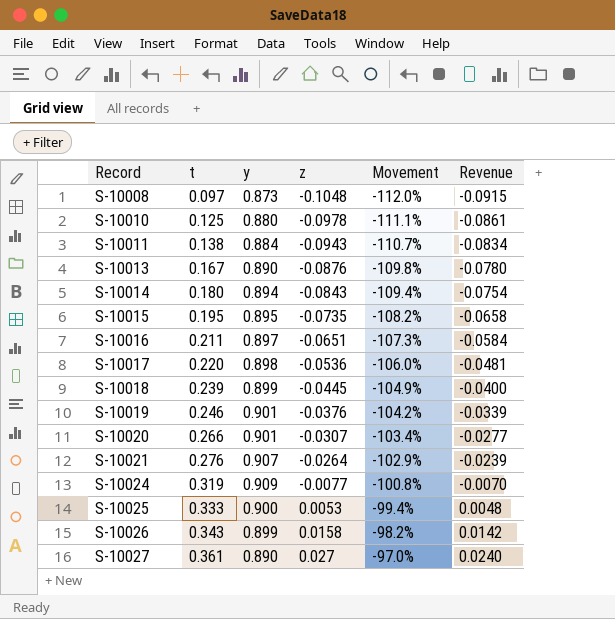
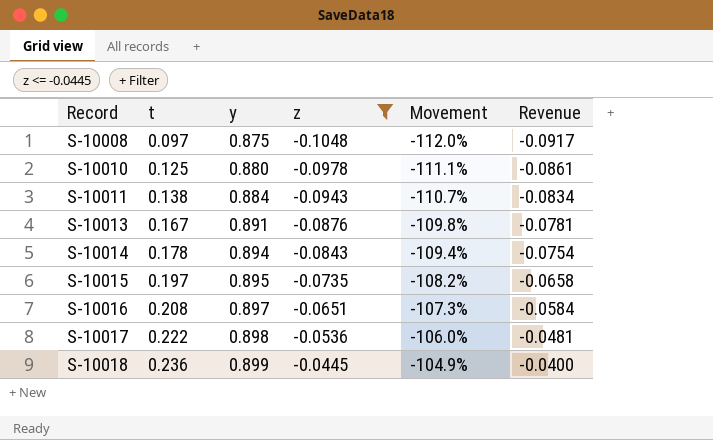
filter: none -> z <= -0.0445
S-10008 | y: 0.873 -> 0.875
S-10008 | Revenue: -0.0915 -> -0.0917
S-10013 | y: 0.890 -> 0.891
S-10013 | Revenue: -0.0780 -> -0.0781
S-10014 | t: 0.180 -> 0.178
S-10015 | t: 0.195 -> 0.197
S-10016 | t: 0.211 -> 0.208
S-10017 | t: 0.220 -> 0.222
S-10018 | t: 0.239 -> 0.236

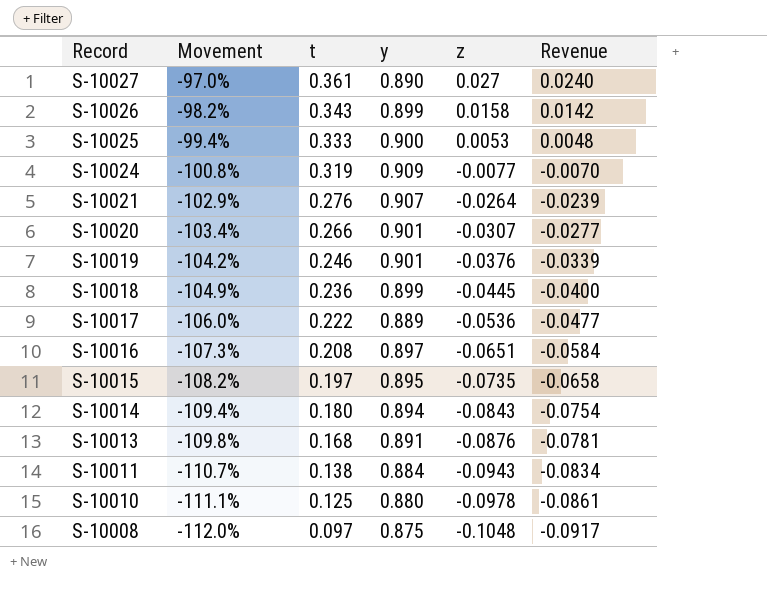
filter: z <= -0.0445 -> none
row order: Record ascending -> Record descending
column Movement | position: 5 -> 2
S-10017 | y: 0.898 -> 0.889
S-10017 | Revenue: -0.0481 -> -0.0477
S-10014 | t: 0.178 -> 0.180
S-10013 | t: 0.167 -> 0.168

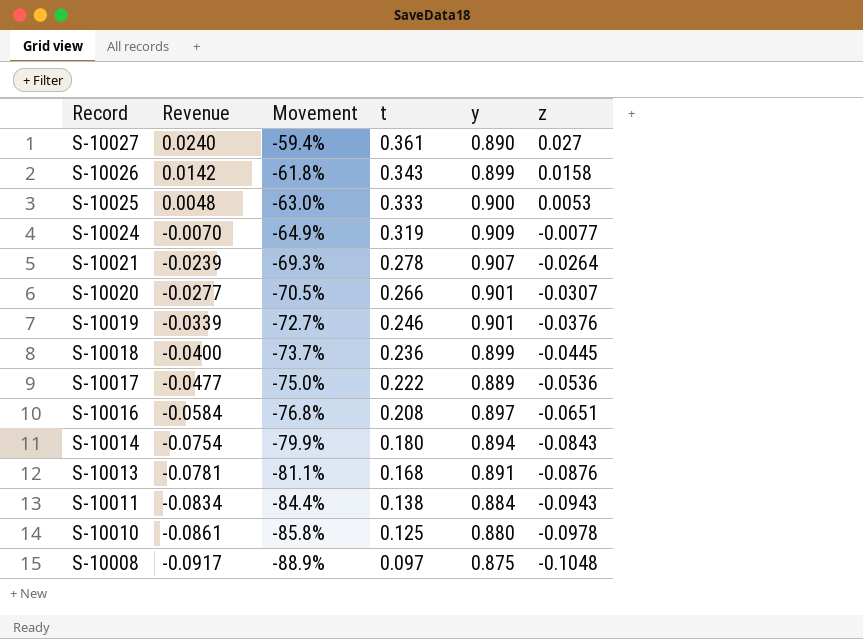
column Revenue | position: 6 -> 2
column Movement | formula: ([z] - [y]) / [y] -> ([t] - [y]) / [y]
row S-10015: -108.2% | 0.197 | 0.895 | -0.0735 | -0.0658 -> none
S-10021 | t: 0.276 -> 0.278

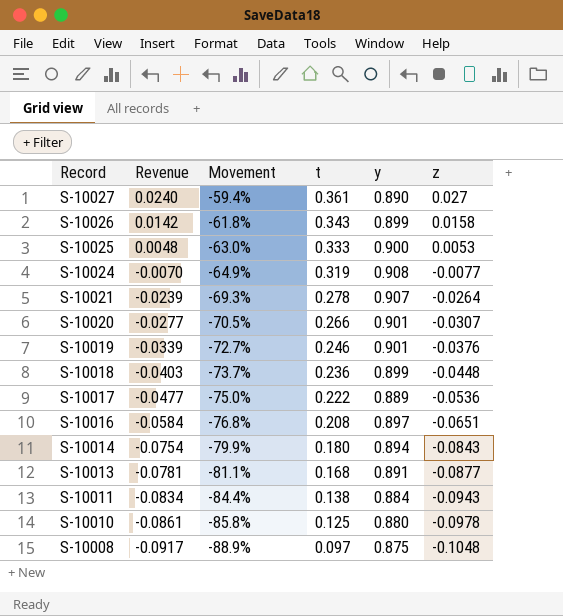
S-10024 | y: 0.909 -> 0.908
S-10018 | Revenue: -0.0400 -> -0.0403
S-10018 | z: -0.0445 -> -0.0448
S-10013 | z: -0.0876 -> -0.0877

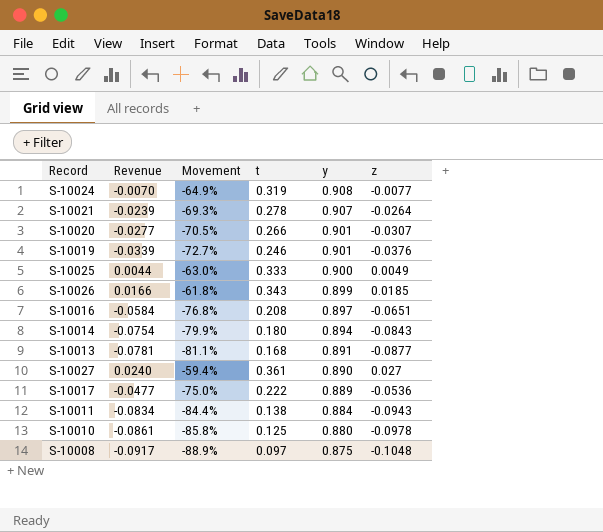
row order: Record descending -> y descending
row S-10018: -0.0403 | -73.7% | 0.236 | 0.899 | -0.0448 -> none
S-10025 | Revenue: 0.0048 -> 0.0044
S-10025 | z: 0.0053 -> 0.0049
S-10026 | Revenue: 0.0142 -> 0.0166
S-10026 | z: 0.0158 -> 0.0185

